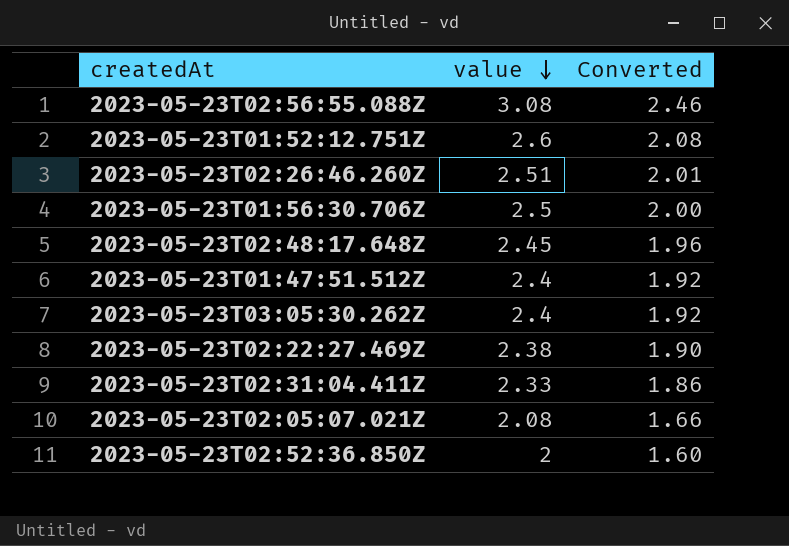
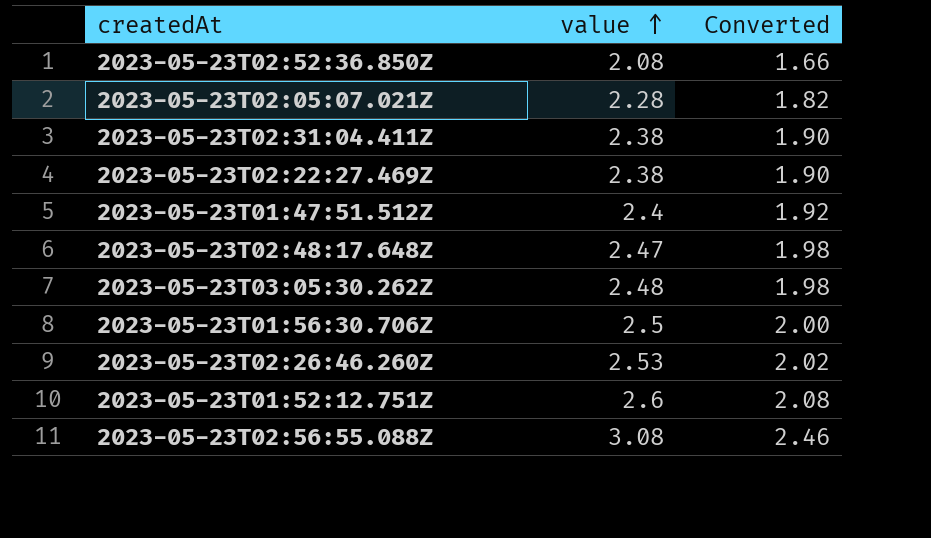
row order: value descending -> value ascending
2023-05-23T02:52:36.850Z | value: 2 -> 2.08
2023-05-23T02:52:36.850Z | Converted: 1.60 -> 1.66
2023-05-23T02:05:07.021Z | value: 2.08 -> 2.28
2023-05-23T02:05:07.021Z | Converted: 1.66 -> 1.82
2023-05-23T02:31:04.411Z | value: 2.33 -> 2.38
2023-05-23T02:31:04.411Z | Converted: 1.86 -> 1.90
2023-05-23T02:48:17.648Z | value: 2.45 -> 2.47
2023-05-23T02:48:17.648Z | Converted: 1.96 -> 1.98
2023-05-23T03:05:30.262Z | value: 2.4 -> 2.48
2023-05-23T03:05:30.262Z | Converted: 1.92 -> 1.98
2023-05-23T02:26:46.260Z | value: 2.51 -> 2.53
2023-05-23T02:26:46.260Z | Converted: 2.01 -> 2.02

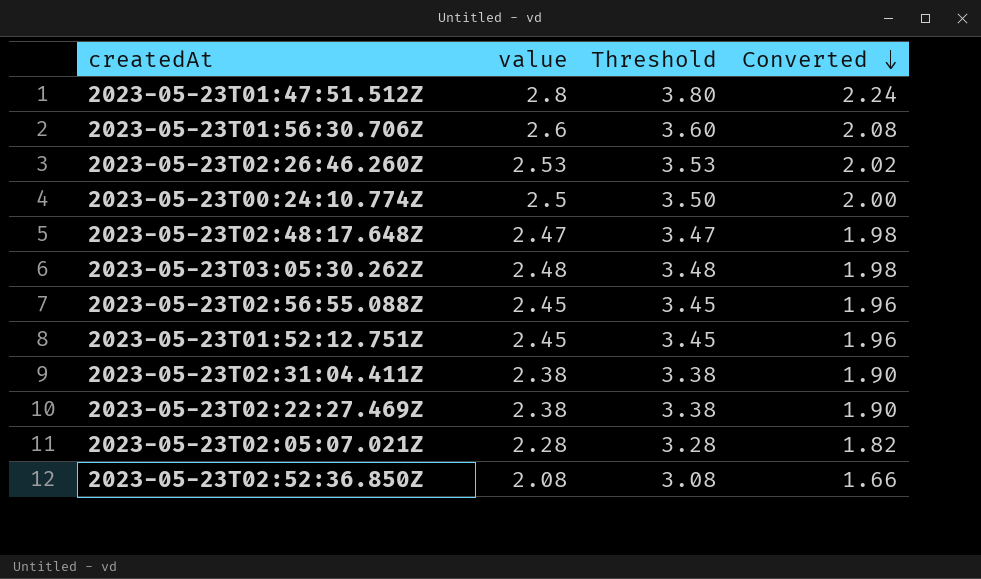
row order: value ascending -> Converted descending
column Threshold | formula: none -> [value] + 1
2023-05-23T01:47:51.512Z | value: 2.4 -> 2.8
2023-05-23T01:47:51.512Z | Converted: 1.92 -> 2.24
2023-05-23T01:56:30.706Z | value: 2.5 -> 2.6
2023-05-23T01:56:30.706Z | Converted: 2.00 -> 2.08
row 2023-05-23T00:24:10.774Z: none -> 2.5 | 3.50 | 2.00
2023-05-23T02:56:55.088Z | value: 3.08 -> 2.45
2023-05-23T02:56:55.088Z | Converted: 2.46 -> 1.96
2023-05-23T01:52:12.751Z | value: 2.6 -> 2.45
2023-05-23T01:52:12.751Z | Converted: 2.08 -> 1.96

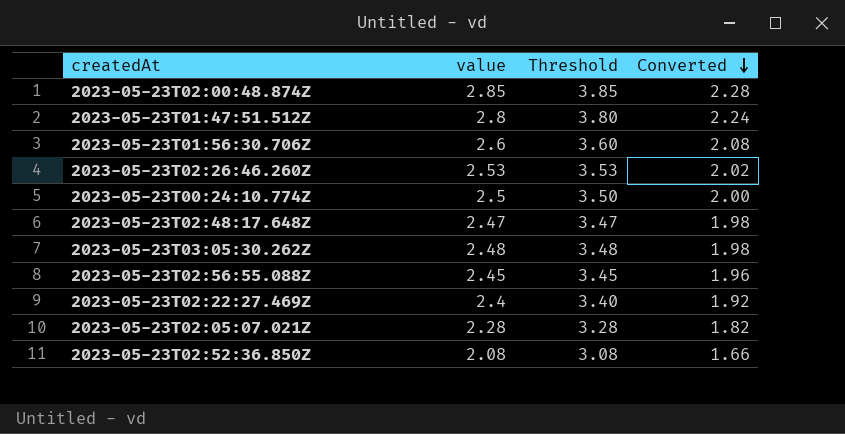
row 2023-05-23T01:52:12.751Z: 2.45 | 3.45 | 1.96 -> none
row 2023-05-23T02:31:04.411Z: 2.38 | 3.38 | 1.90 -> none
row 2023-05-23T02:00:48.874Z: none -> 2.85 | 3.85 | 2.28
2023-05-23T02:22:27.469Z | value: 2.38 -> 2.4
2023-05-23T02:22:27.469Z | Threshold: 3.38 -> 3.40
2023-05-23T02:22:27.469Z | Converted: 1.90 -> 1.92

